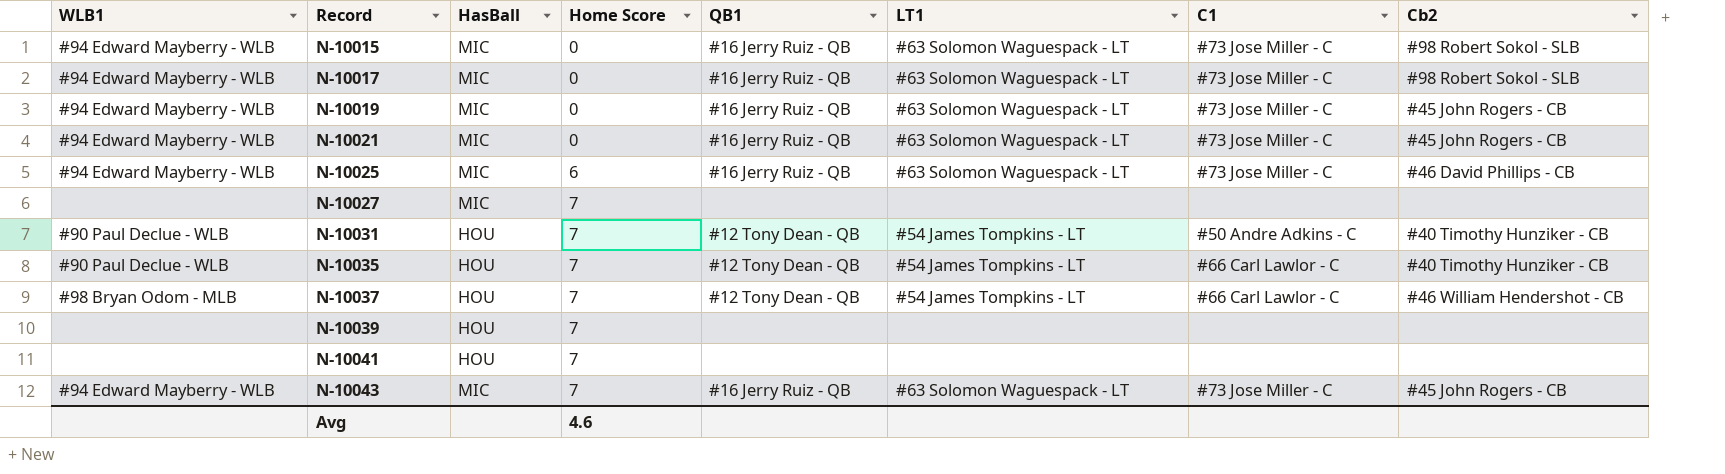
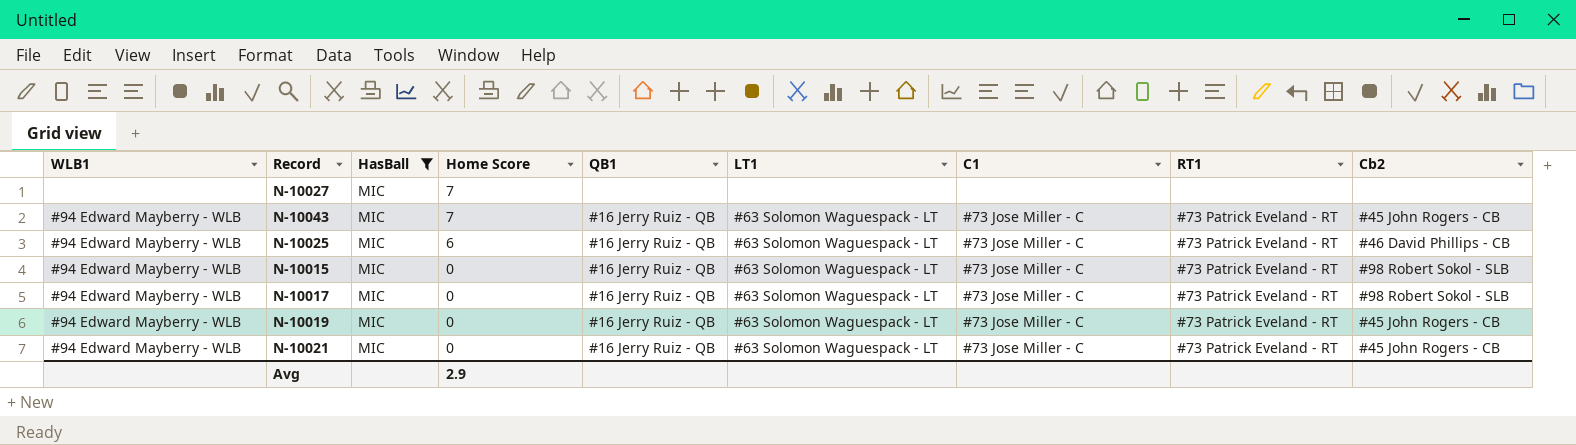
filter: none -> HasBall = MIC
row order: Record ascending -> Home Score descending
column RT1 | position: none -> 8
Avg | Home Score: 4.6 -> 2.9

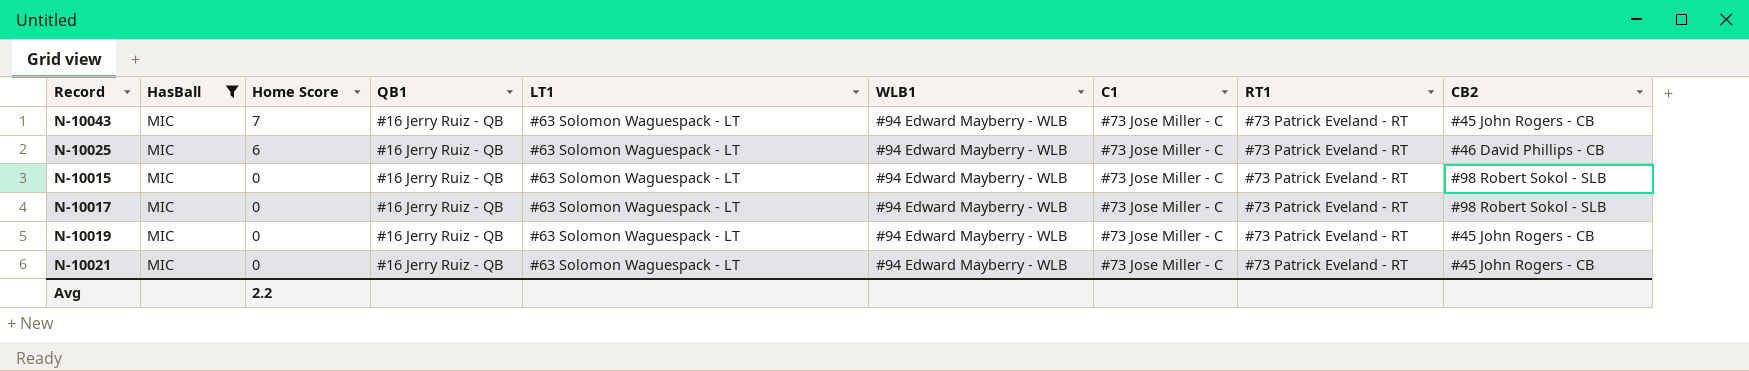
column WLB1 | position: 1 -> 6
column name: Cb2 -> CB2
row N-10027: none | MIC | 7 | none | none | none | none | none -> none
Avg | Home Score: 2.9 -> 2.2

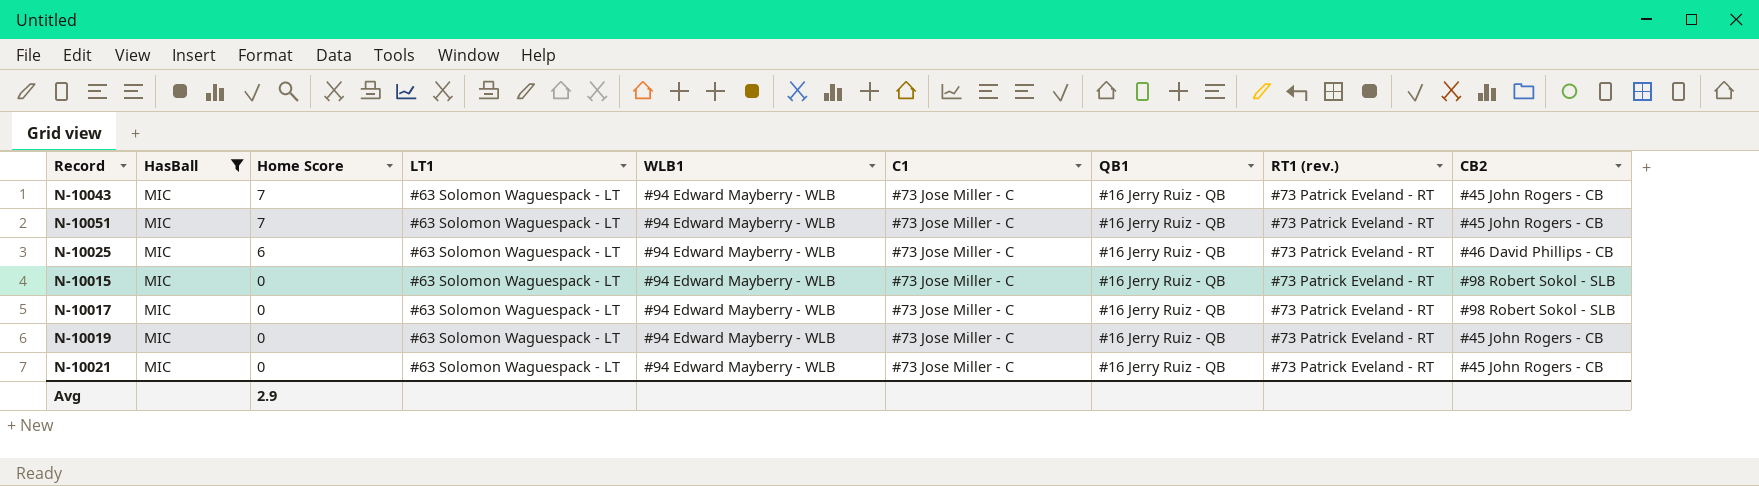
column QB1 | position: 4 -> 7
column name: RT1 -> RT1 (rev.)
row N-10051: none -> MIC | 7 | #63 Solomon Waguespack - LT | #94 Edward Mayberry - WLB | #73 Jose Miller - C | #16 Jerry Ruiz - QB | #73 Patrick Eveland - RT | #45 John Rogers - CB
Avg | Home Score: 2.2 -> 2.9

